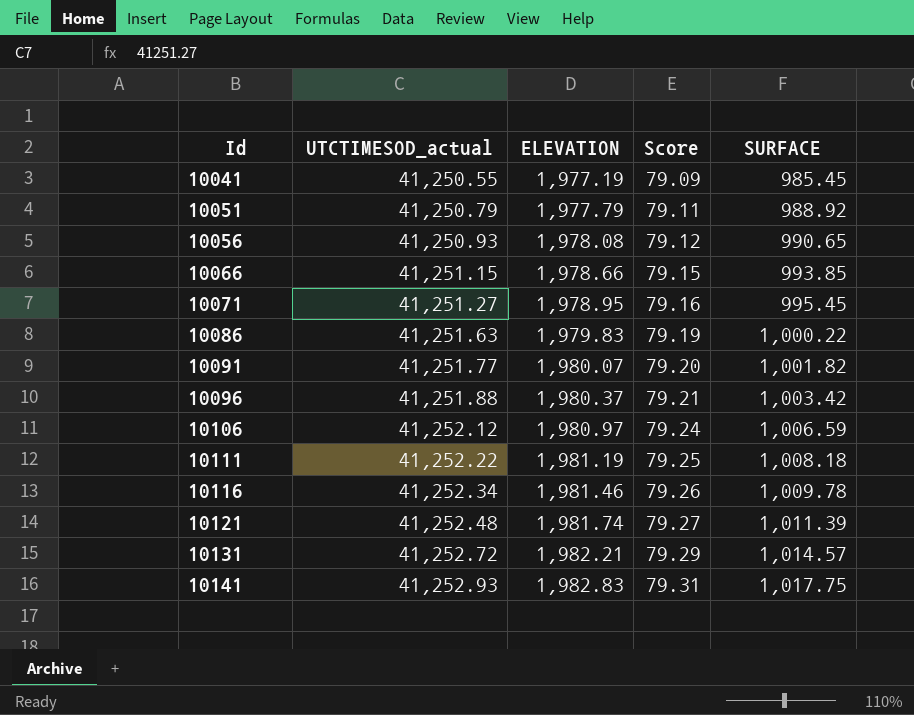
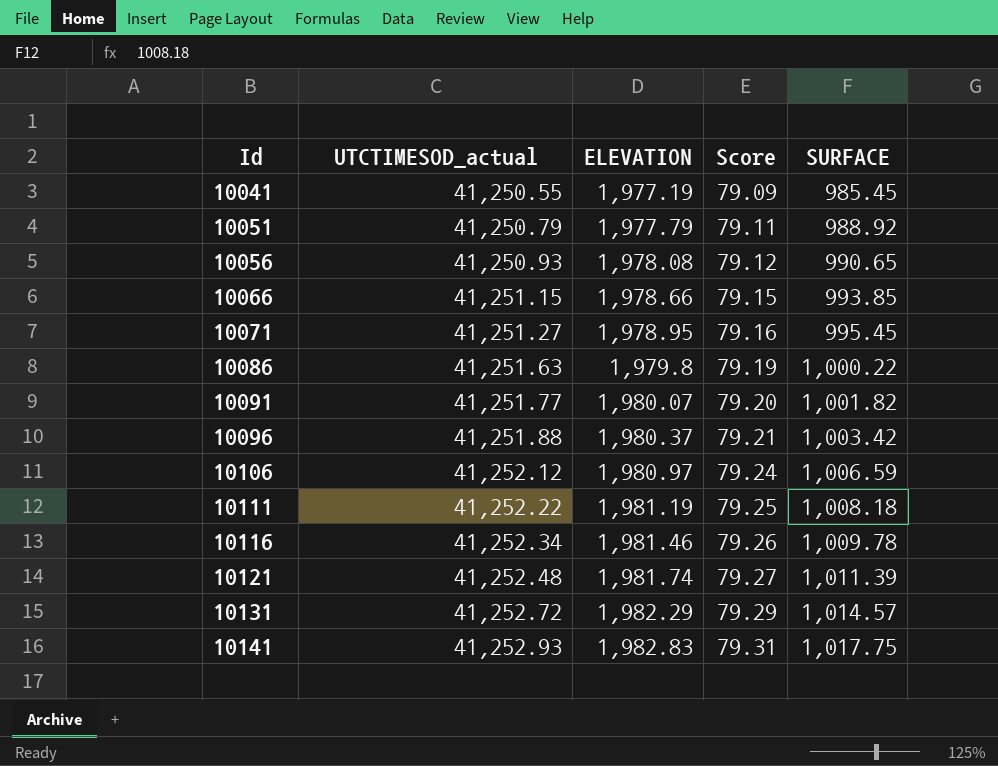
10086 | ELEVATION: 1,979.83 -> 1,979.8
10131 | ELEVATION: 1,982.21 -> 1,982.29

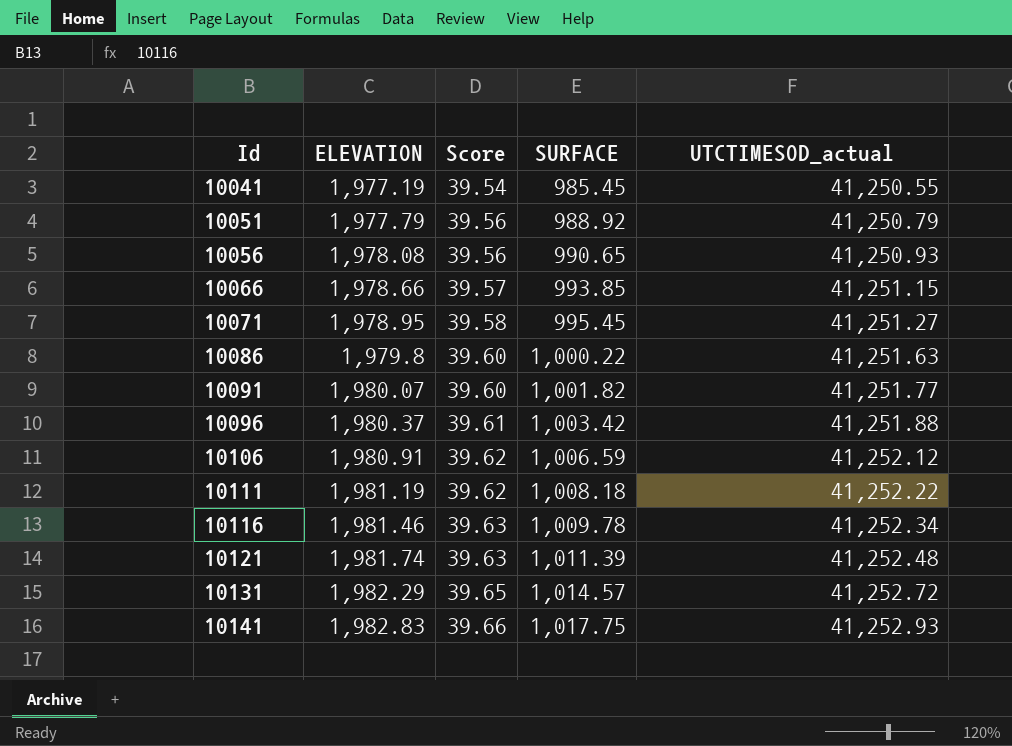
column Score | formula: [ELEVATION] * 0.04 -> [ELEVATION] * 0.02
column UTCTIMESOD_actual | position: 2 -> 5
10106 | ELEVATION: 1,980.97 -> 1,980.91

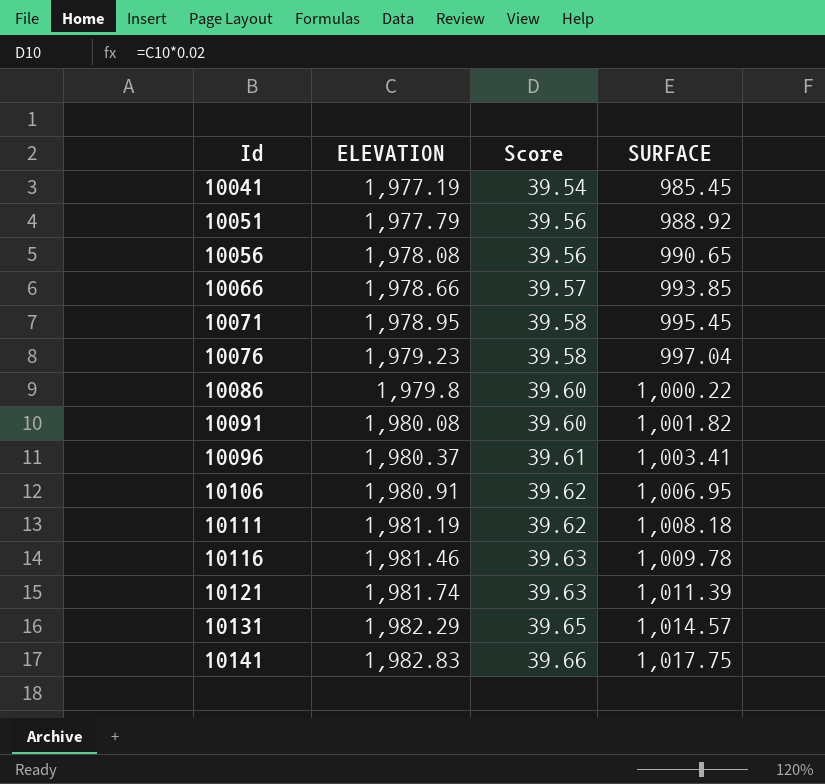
column UTCTIMESOD_actual | position: 5 -> none
row 10076: none -> 1,979.23 | 39.58 | 997.04
10091 | ELEVATION: 1,980.07 -> 1,980.08
10096 | SURFACE: 1,003.42 -> 1,003.41
10106 | SURFACE: 1,006.59 -> 1,006.95

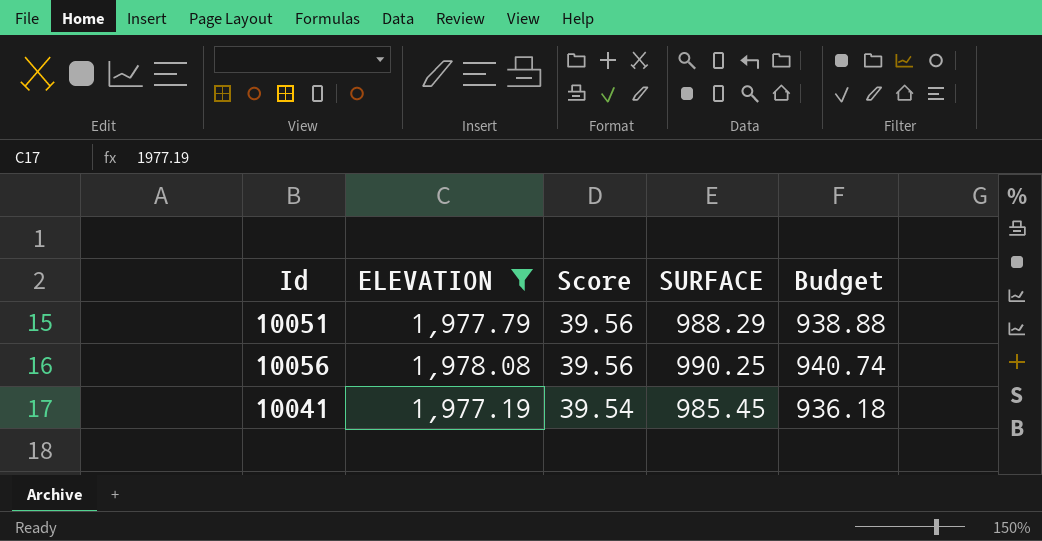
filter: none -> ELEVATION <= 1,978.08
row order: Id ascending -> Score descending
column Budget | formula: none -> [SURFACE] * 0.95
10051 | SURFACE: 988.92 -> 988.29
10056 | SURFACE: 990.65 -> 990.25

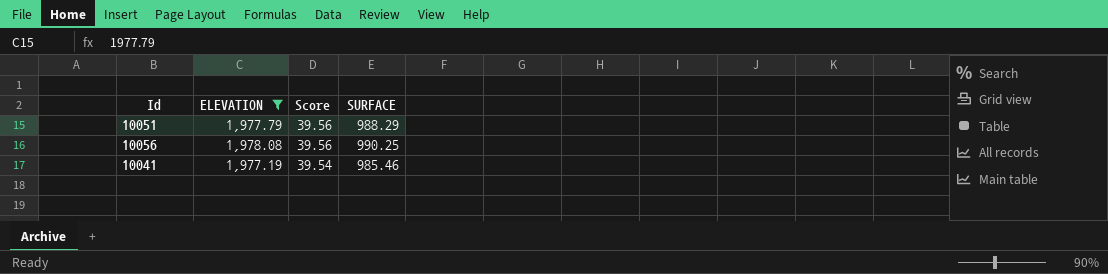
column Budget | formula: [SURFACE] * 0.95 -> none
10041 | SURFACE: 985.45 -> 985.46

